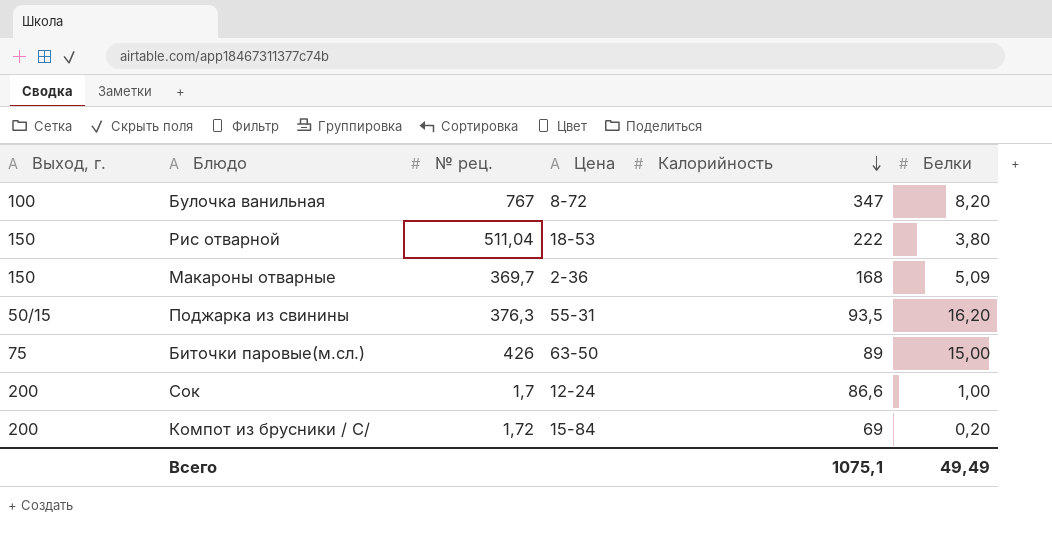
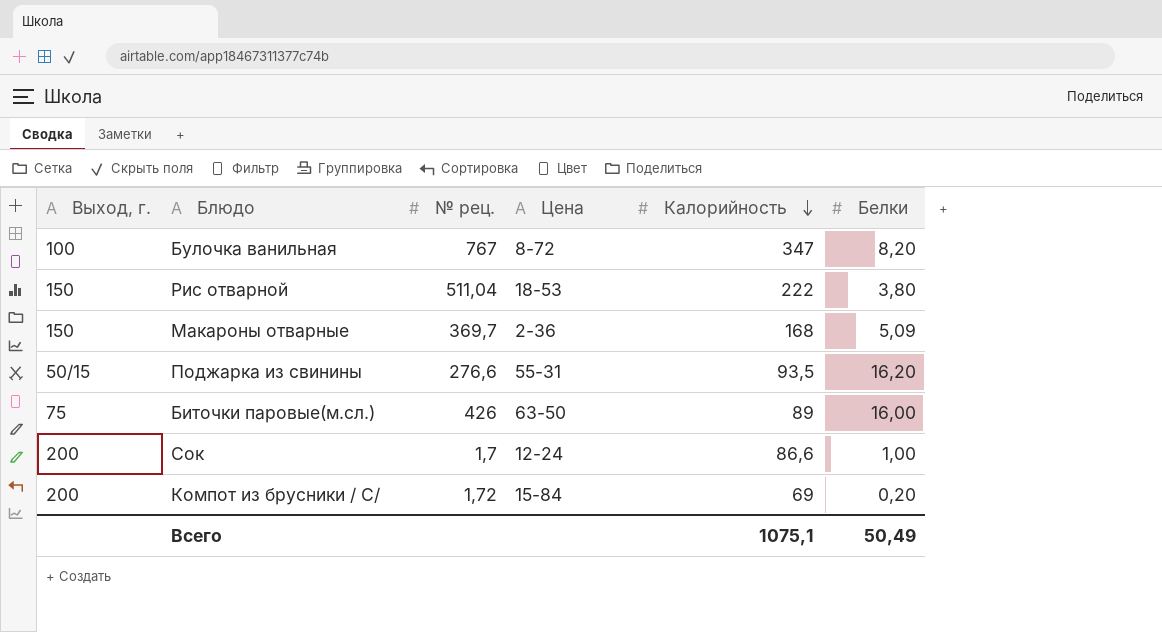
Поджарка из свинины | № рец.: 376,3 -> 276,6
Биточки паровые(м.сл.) | Белки: 15,00 -> 16,00
Всего | Белки: 49,49 -> 50,49

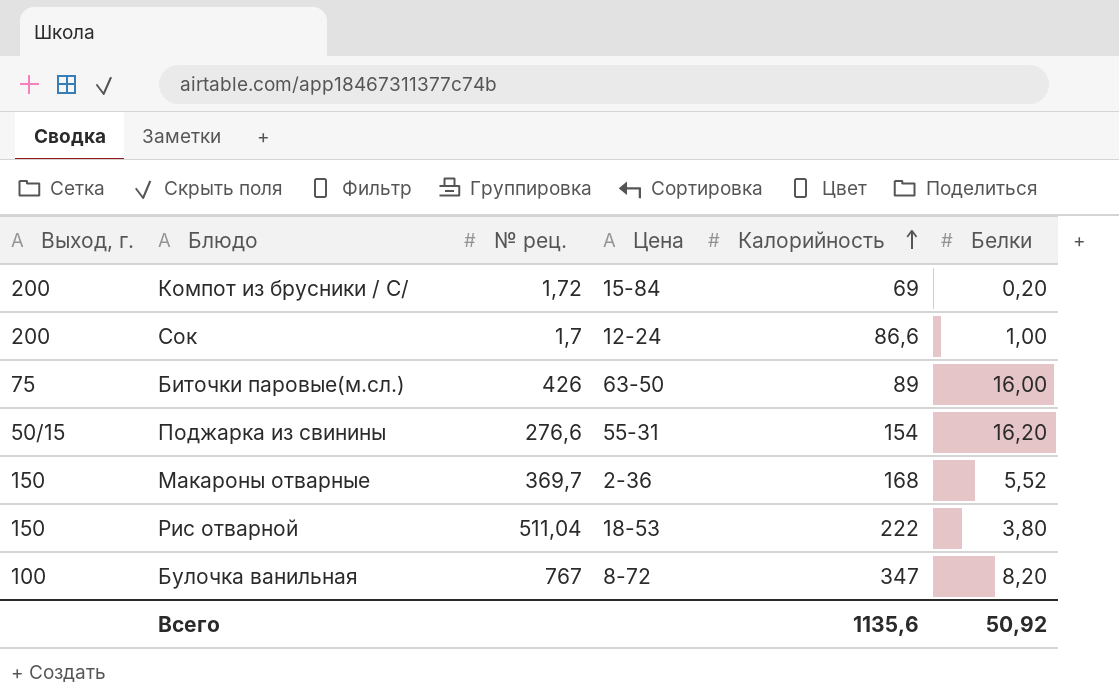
row order: Калорийность descending -> Калорийность ascending
Поджарка из свинины | Калорийность: 93,5 -> 154
Макароны отварные | Белки: 5,09 -> 5,52
Всего | Калорийность: 1075,1 -> 1135,6
Всего | Белки: 50,49 -> 50,92

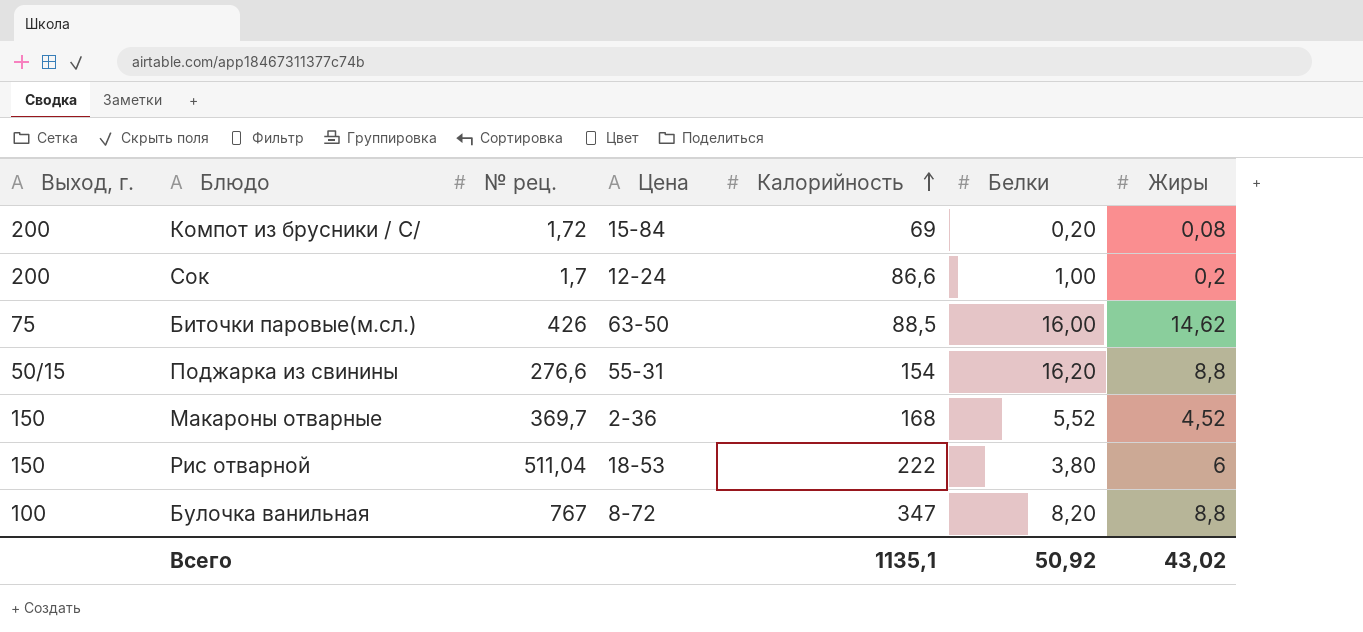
column Жиры | position: none -> 7
Биточки паровые(м.сл.) | Калорийность: 89 -> 88,5
Всего | Калорийность: 1135,6 -> 1135,1

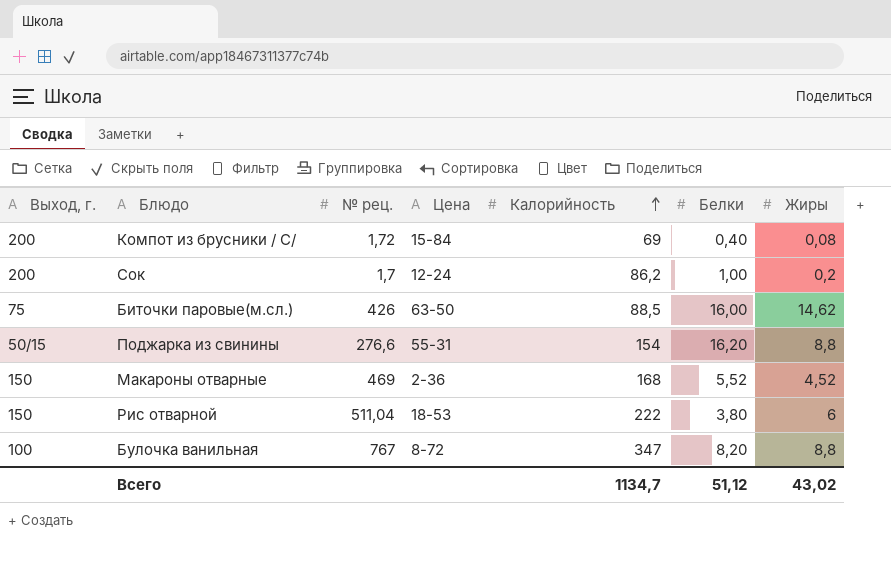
Компот из брусники / С/ | Белки: 0,20 -> 0,40
Сок | Калорийность: 86,6 -> 86,2
Макароны отварные | № рец.: 369,7 -> 469
Всего | Калорийность: 1135,1 -> 1134,7
Всего | Белки: 50,92 -> 51,12

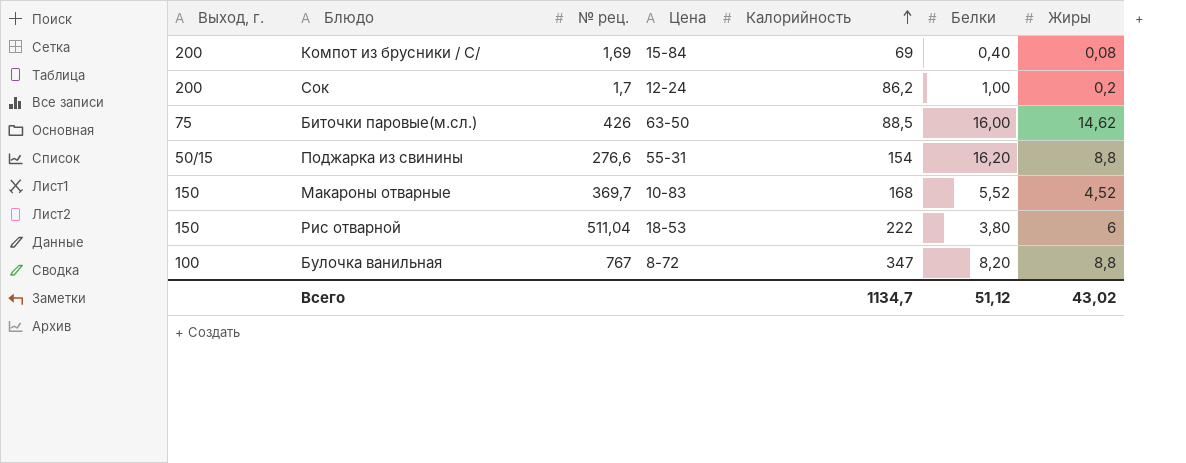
Компот из брусники / С/ | № рец.: 1,72 -> 1,69
Макароны отварные | № рец.: 469 -> 369,7
Макароны отварные | Цена: 2-36 -> 10-83

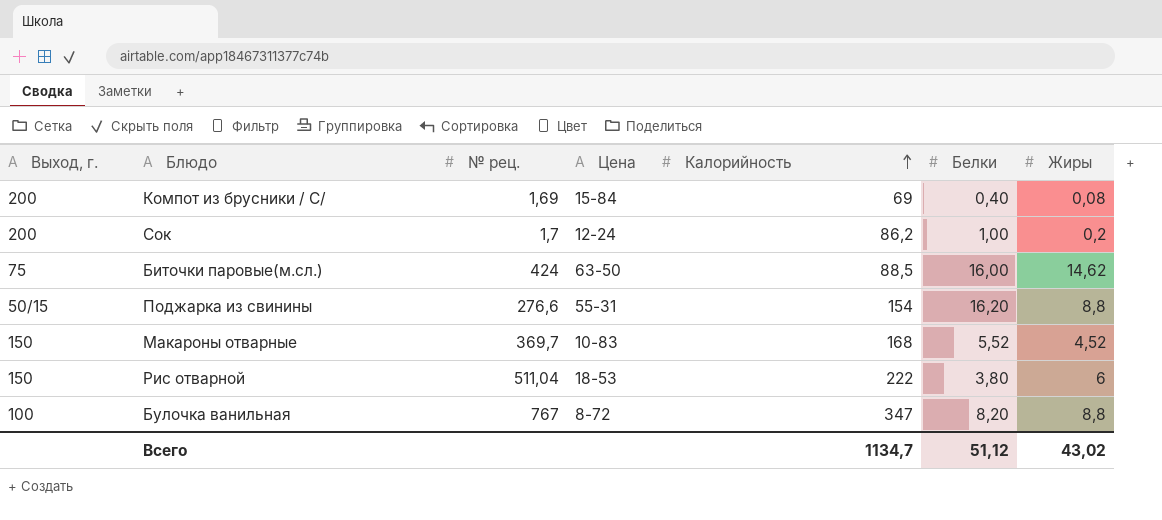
Биточки паровые(м.сл.) | № рец.: 426 -> 424

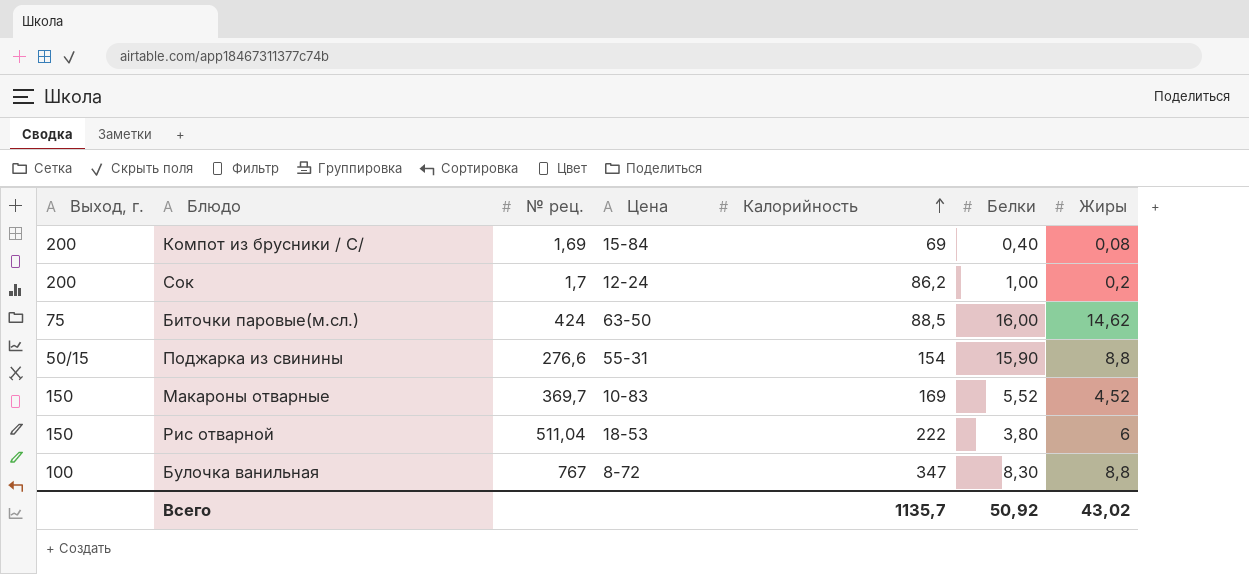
Поджарка из свинины | Белки: 16,20 -> 15,90
Макароны отварные | Калорийность: 168 -> 169
Булочка ванильная | Белки: 8,20 -> 8,30
Всего | Калорийность: 1134,7 -> 1135,7
Всего | Белки: 51,12 -> 50,92

